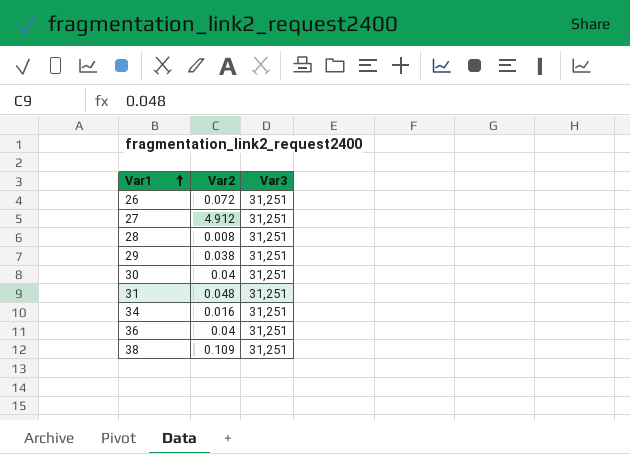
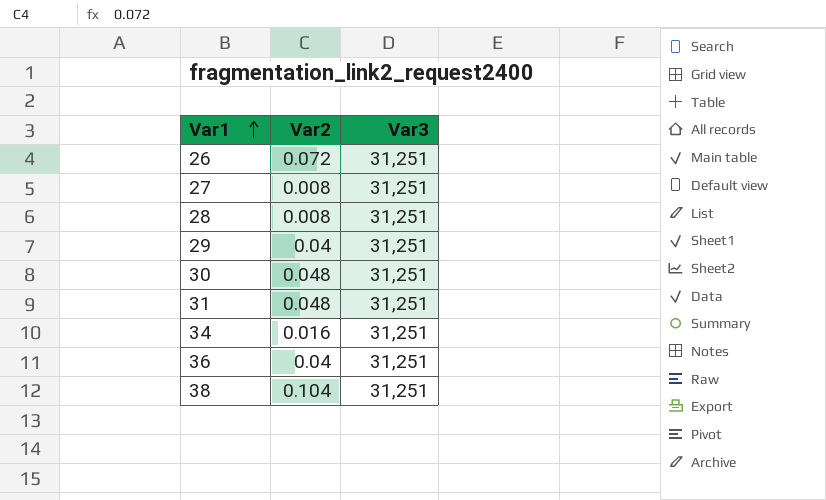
27 | Var2: 4.912 -> 0.008
29 | Var2: 0.038 -> 0.04
30 | Var2: 0.04 -> 0.048
38 | Var2: 0.109 -> 0.104

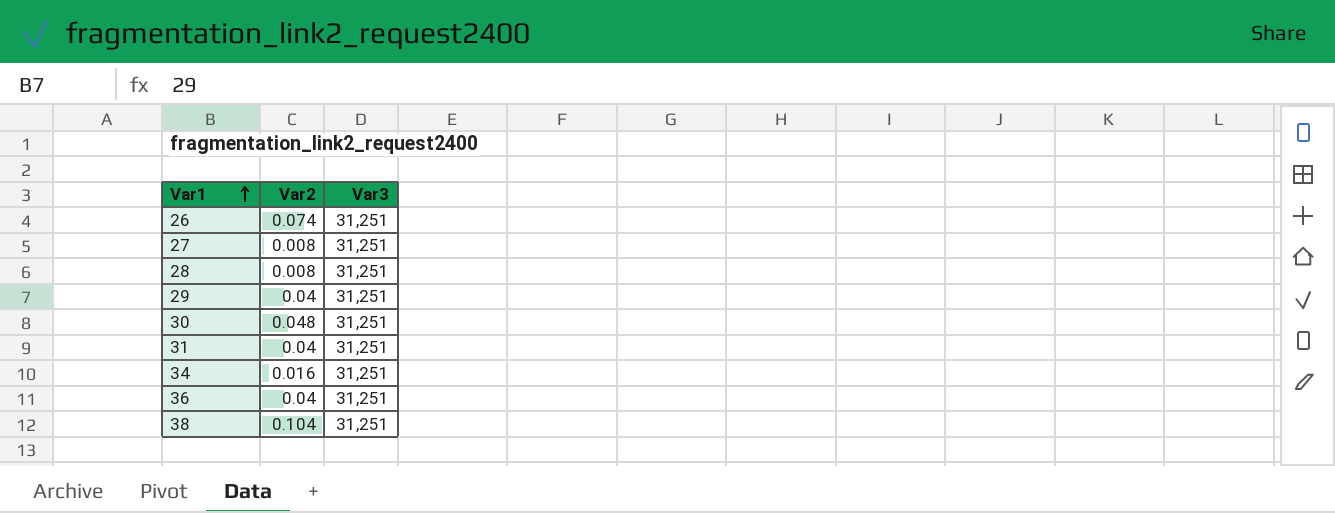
26 | Var2: 0.072 -> 0.074
31 | Var2: 0.048 -> 0.04

